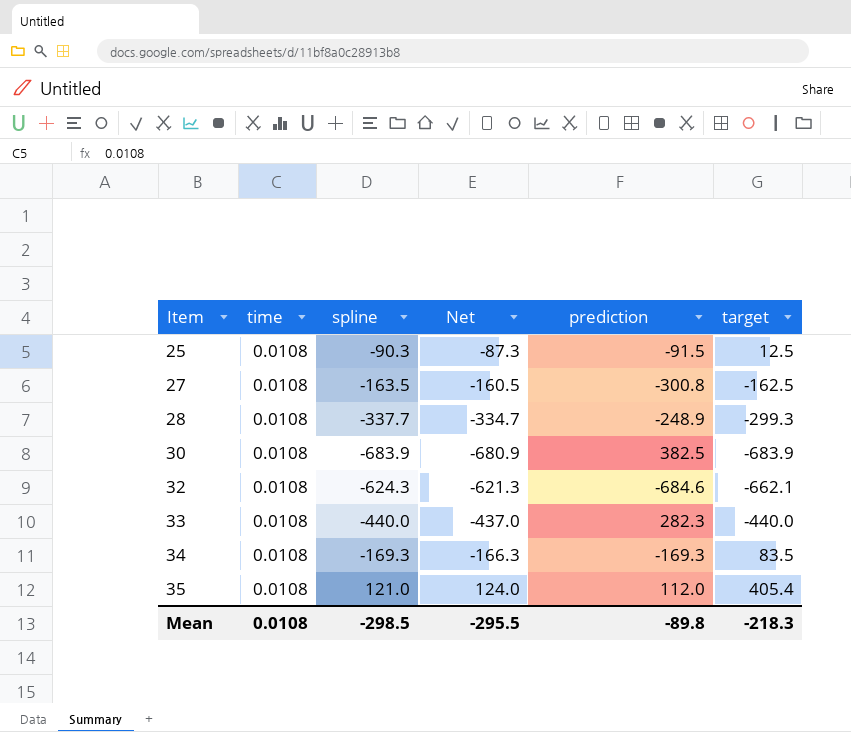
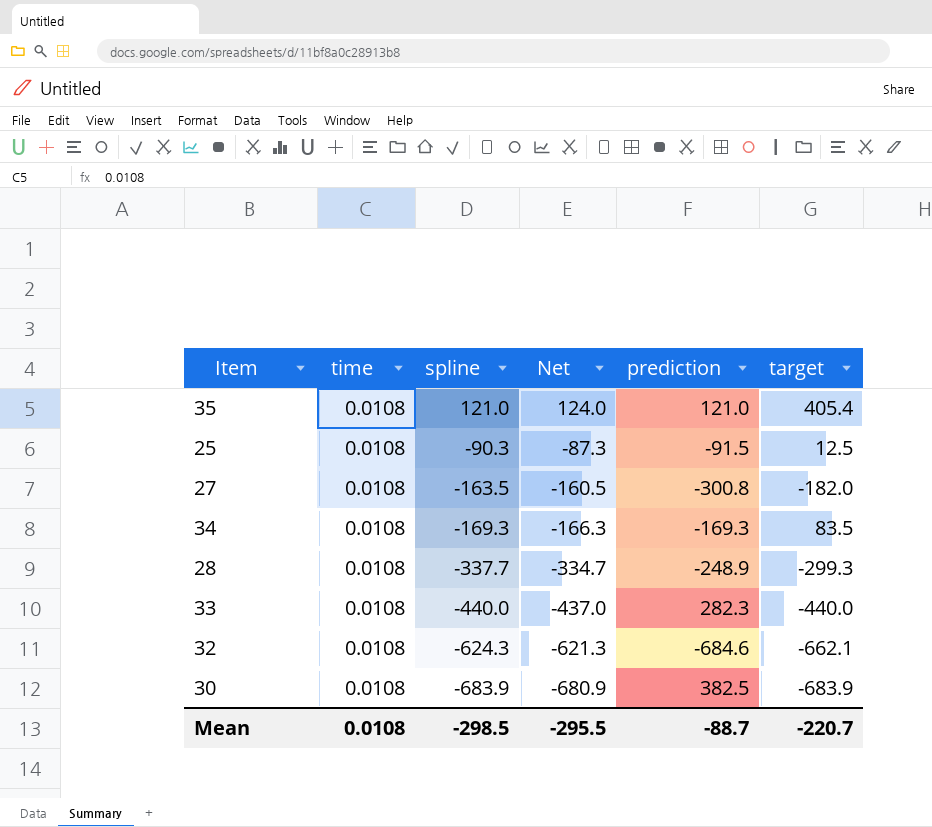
row order: Item ascending -> spline descending
35 | prediction: 112.0 -> 121.0
27 | target: -162.5 -> -182.0
Mean | prediction: -89.8 -> -88.7
Mean | target: -218.3 -> -220.7

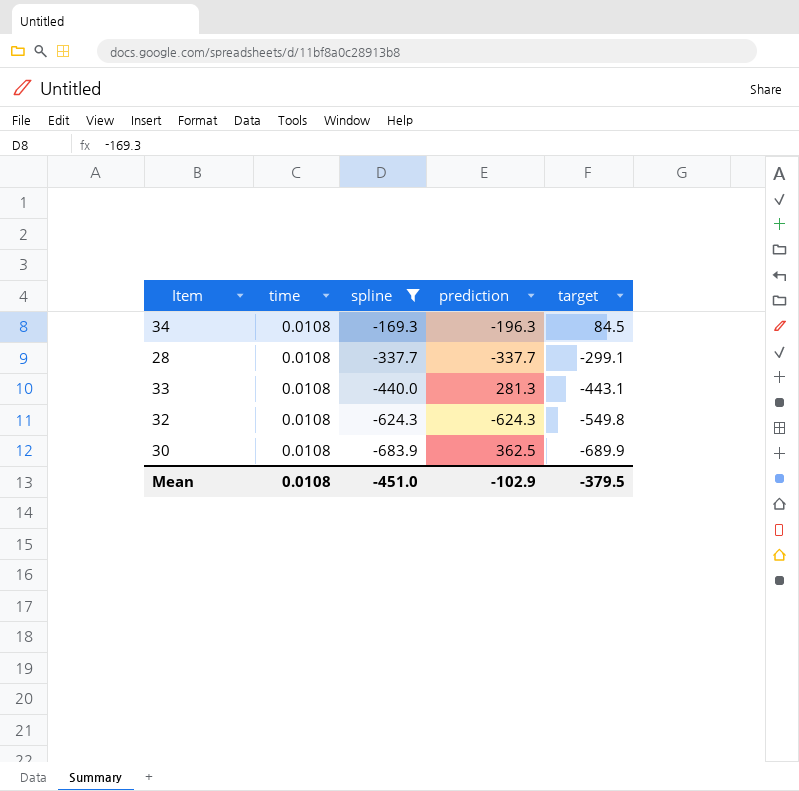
filter: none -> spline <= -169.3
column Net | formula: [spline] + 3 -> none
34 | prediction: -169.3 -> -196.3
34 | target: 83.5 -> 84.5
28 | prediction: -248.9 -> -337.7
28 | target: -299.3 -> -299.1
33 | prediction: 282.3 -> 281.3
33 | target: -440.0 -> -443.1
32 | prediction: -684.6 -> -624.3
32 | target: -662.1 -> -549.8
30 | prediction: 382.5 -> 362.5
30 | target: -683.9 -> -689.9
Mean | spline: -298.5 -> -451.0
Mean | prediction: -88.7 -> -102.9
Mean | target: -220.7 -> -379.5

